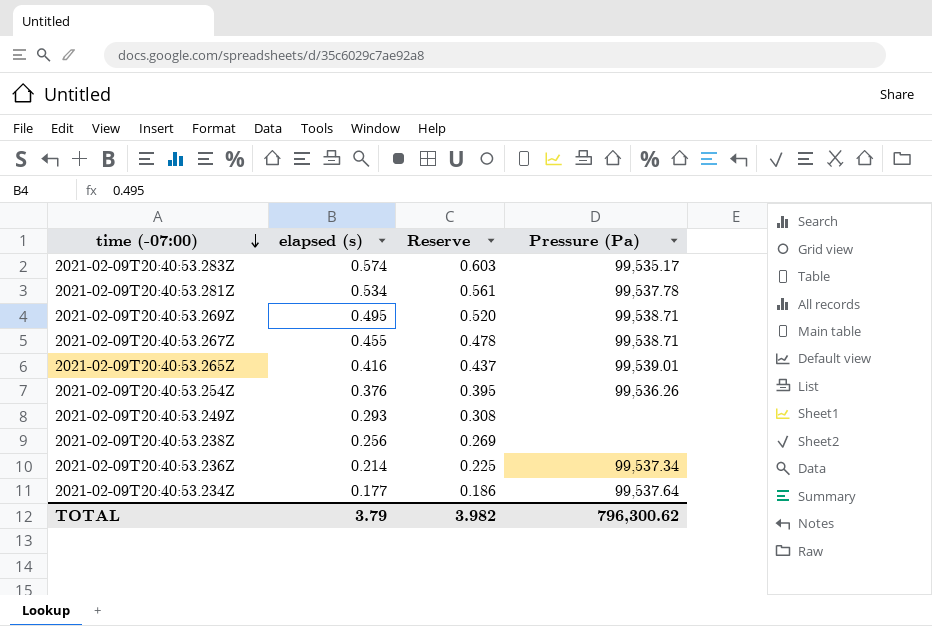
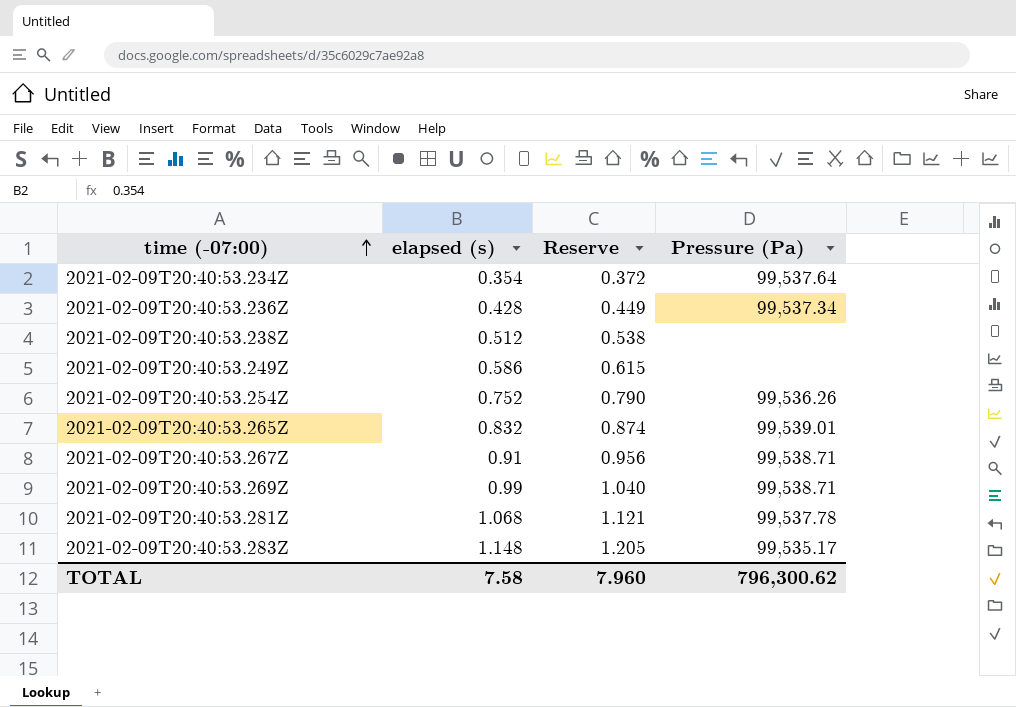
row order: time (-07:00) descending -> time (-07:00) ascending
2021-02-09T20:40:53.234Z | elapsed (s): 0.177 -> 0.354
2021-02-09T20:40:53.234Z | Reserve: 0.186 -> 0.372
2021-02-09T20:40:53.236Z | elapsed (s): 0.214 -> 0.428
2021-02-09T20:40:53.236Z | Reserve: 0.225 -> 0.449
2021-02-09T20:40:53.238Z | elapsed (s): 0.256 -> 0.512
2021-02-09T20:40:53.238Z | Reserve: 0.269 -> 0.538
2021-02-09T20:40:53.249Z | elapsed (s): 0.293 -> 0.586
2021-02-09T20:40:53.249Z | Reserve: 0.308 -> 0.615
2021-02-09T20:40:53.254Z | elapsed (s): 0.376 -> 0.752
2021-02-09T20:40:53.254Z | Reserve: 0.395 -> 0.790
2021-02-09T20:40:53.265Z | elapsed (s): 0.416 -> 0.832
2021-02-09T20:40:53.265Z | Reserve: 0.437 -> 0.874
2021-02-09T20:40:53.267Z | elapsed (s): 0.455 -> 0.91
2021-02-09T20:40:53.267Z | Reserve: 0.478 -> 0.956
2021-02-09T20:40:53.269Z | elapsed (s): 0.495 -> 0.99
2021-02-09T20:40:53.269Z | Reserve: 0.520 -> 1.040
2021-02-09T20:40:53.281Z | elapsed (s): 0.534 -> 1.068
2021-02-09T20:40:53.281Z | Reserve: 0.561 -> 1.121
2021-02-09T20:40:53.283Z | elapsed (s): 0.574 -> 1.148
2021-02-09T20:40:53.283Z | Reserve: 0.603 -> 1.205
TOTAL | elapsed (s): 3.79 -> 7.58
TOTAL | Reserve: 3.982 -> 7.960

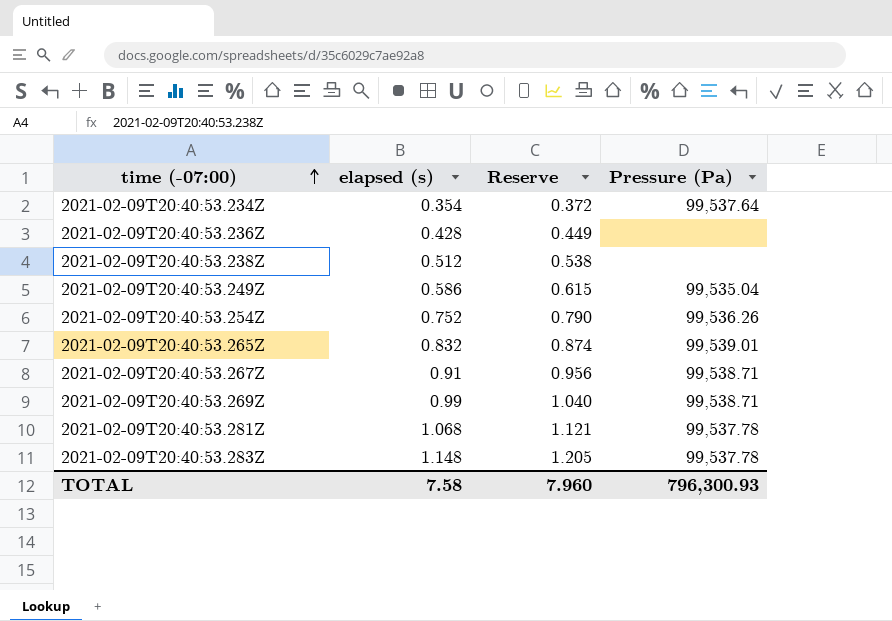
2021-02-09T20:40:53.236Z | Pressure (Pa): 99,537.34 -> none
2021-02-09T20:40:53.249Z | Pressure (Pa): none -> 99,535.04
2021-02-09T20:40:53.283Z | Pressure (Pa): 99,535.17 -> 99,537.78
TOTAL | Pressure (Pa): 796,300.62 -> 796,300.93

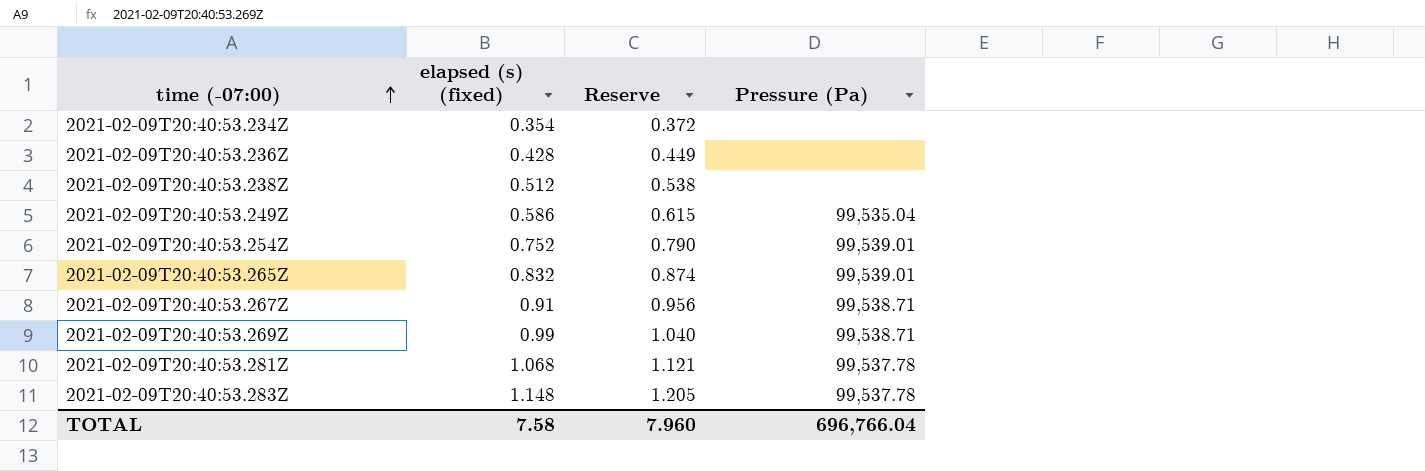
column name: elapsed (s) -> elapsed (s) (fixed)
2021-02-09T20:40:53.234Z | Pressure (Pa): 99,537.64 -> none
2021-02-09T20:40:53.254Z | Pressure (Pa): 99,536.26 -> 99,539.01
TOTAL | Pressure (Pa): 796,300.93 -> 696,766.04

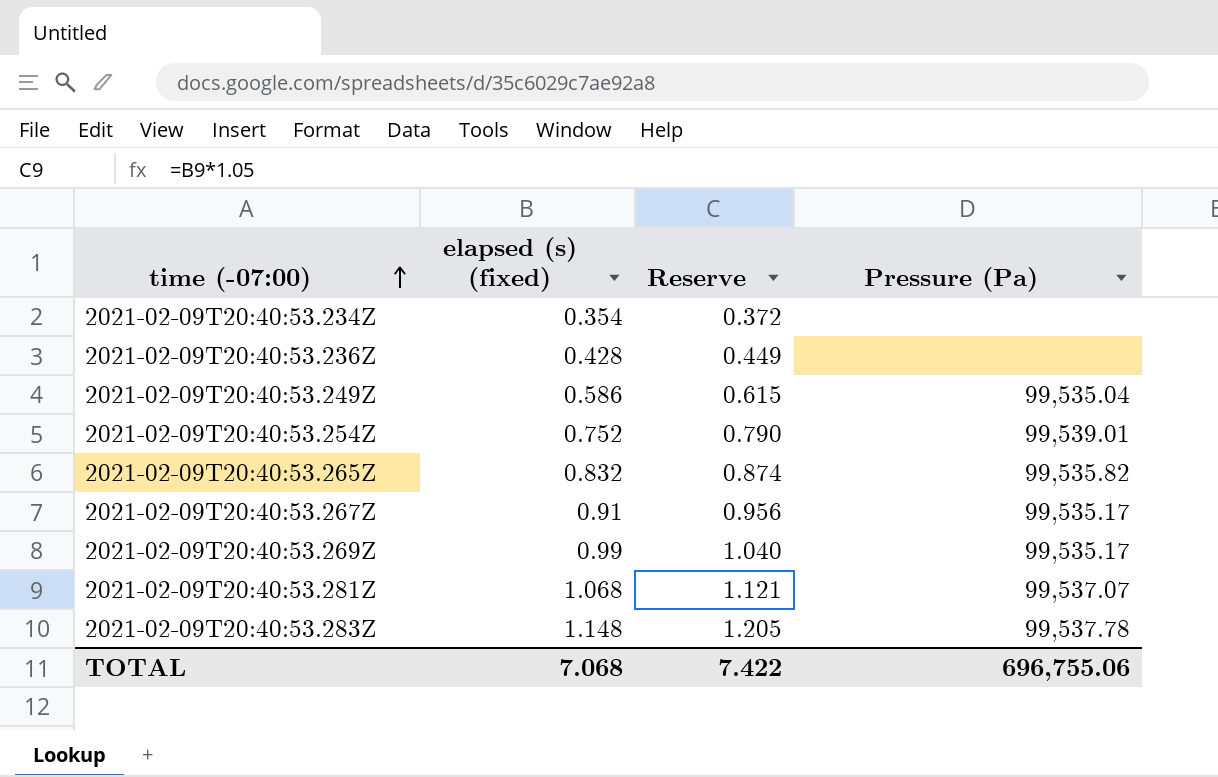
row 2021-02-09T20:40:53.238Z: 0.512 | 0.538 | none -> none
2021-02-09T20:40:53.265Z | Pressure (Pa): 99,539.01 -> 99,535.82
2021-02-09T20:40:53.267Z | Pressure (Pa): 99,538.71 -> 99,535.17
2021-02-09T20:40:53.269Z | Pressure (Pa): 99,538.71 -> 99,535.17
2021-02-09T20:40:53.281Z | Pressure (Pa): 99,537.78 -> 99,537.07
TOTAL | elapsed (s) (fixed): 7.58 -> 7.068
TOTAL | Reserve: 7.960 -> 7.422
TOTAL | Pressure (Pa): 696,766.04 -> 696,755.06

